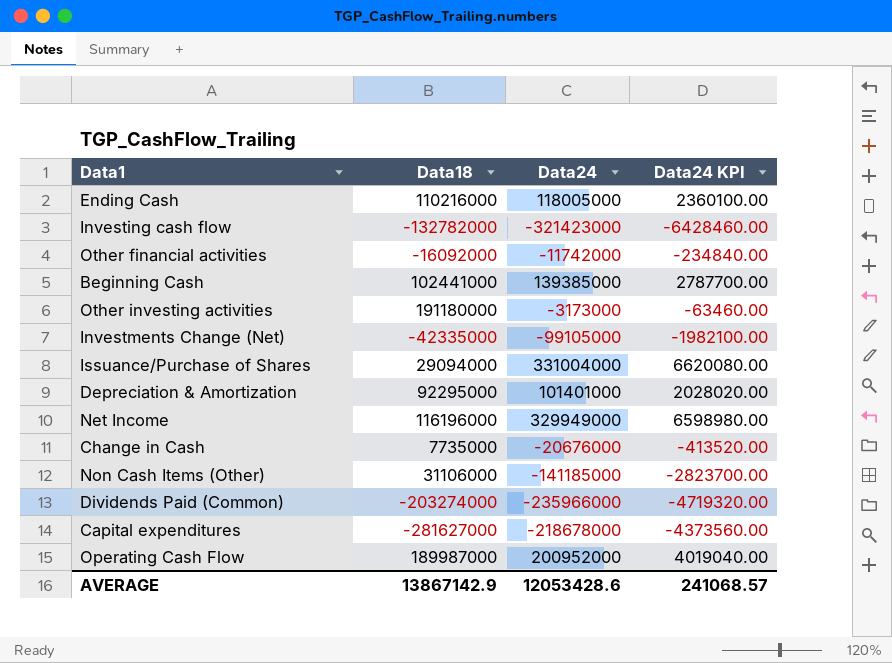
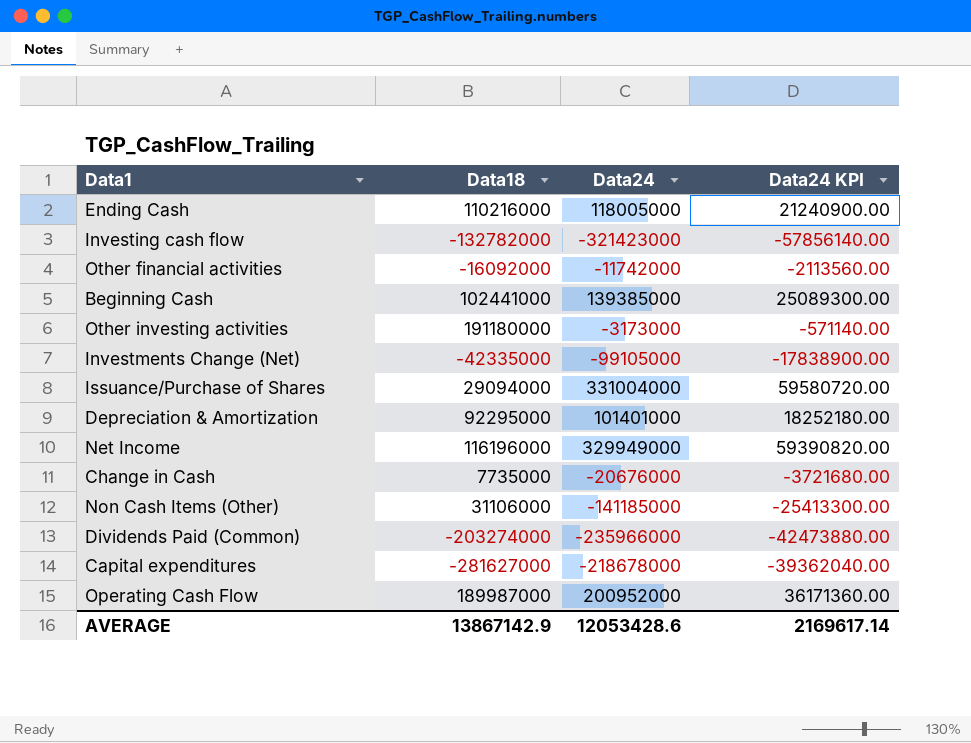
column Data24 KPI | formula: [Data24] * 0.02 -> [Data24] * 0.18
AVERAGE | Data24 KPI: 241068.57 -> 2169617.14

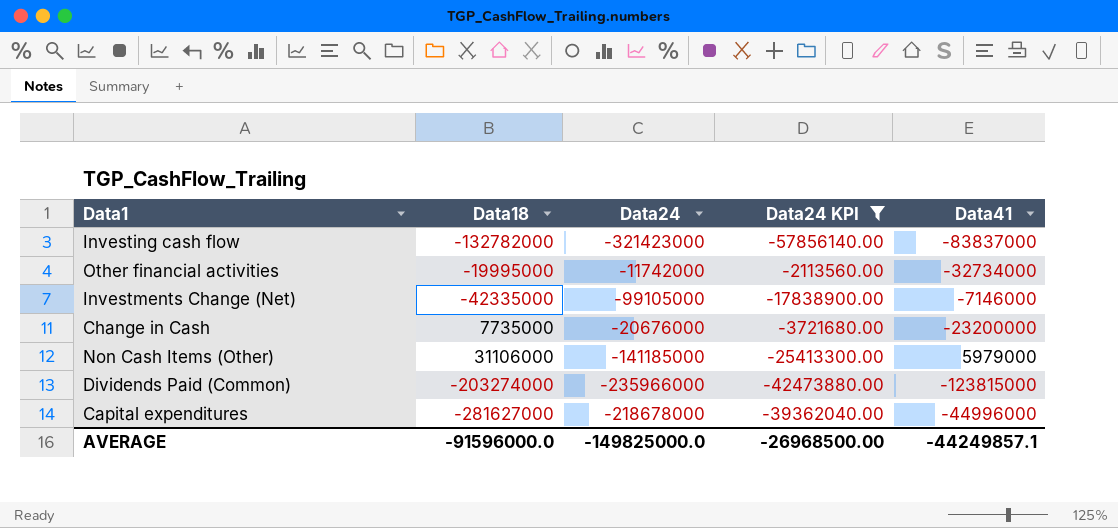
filter: none -> Data24 KPI <= -2113560.00
column Data41 | position: none -> 5
Other financial activities | Data18: -16092000 -> -19995000
AVERAGE | Data18: 13867142.9 -> -91596000.0
AVERAGE | Data24: 12053428.6 -> -149825000.0
AVERAGE | Data24 KPI: 2169617.14 -> -26968500.00

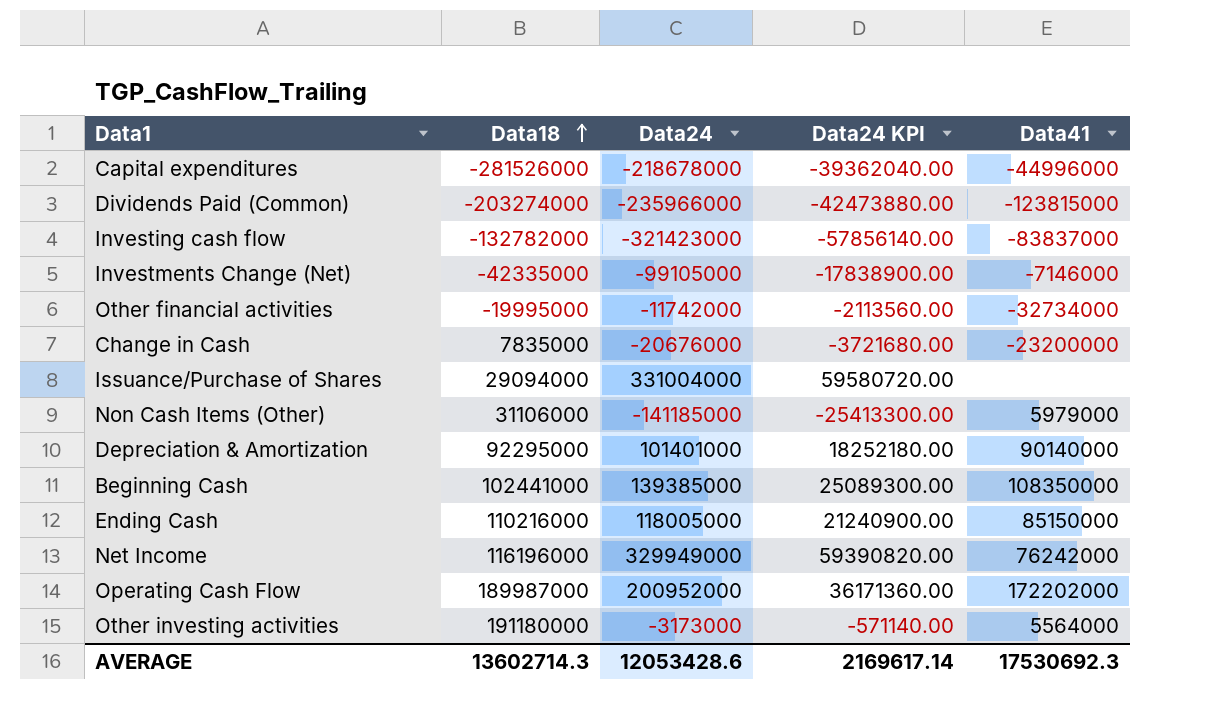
filter: Data24 KPI <= -2113560.00 -> none
row order: none -> Data18 ascending
Capital expenditures | Data18: -281627000 -> -281526000
Change in Cash | Data18: 7735000 -> 7835000
AVERAGE | Data18: -91596000.0 -> 13602714.3
AVERAGE | Data24: -149825000.0 -> 12053428.6
AVERAGE | Data24 KPI: -26968500.00 -> 2169617.14
AVERAGE | Data41: -44249857.1 -> 17530692.3

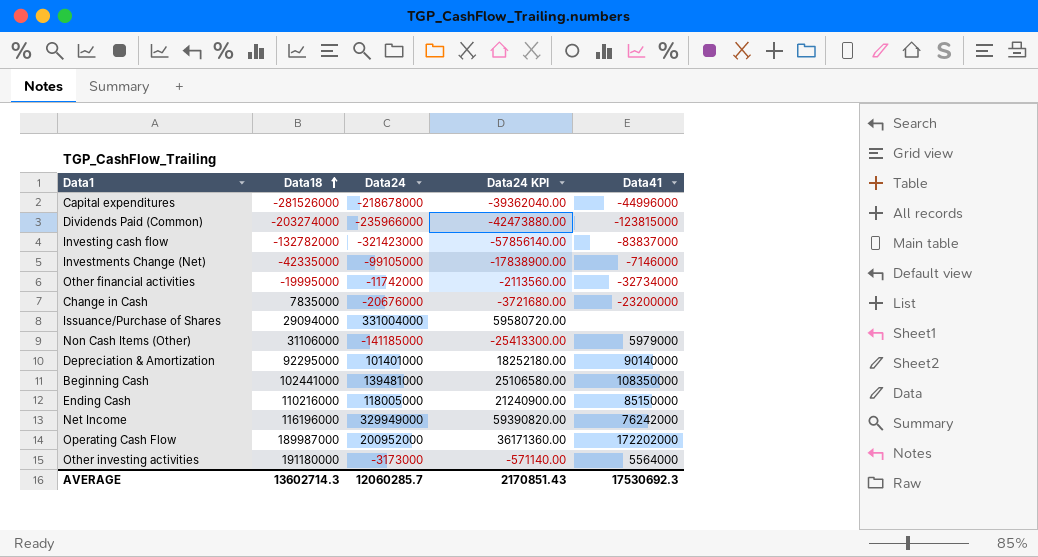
Beginning Cash | Data24: 139385000 -> 139481000
Beginning Cash | Data24 KPI: 25089300.00 -> 25106580.00
AVERAGE | Data24: 12053428.6 -> 12060285.7
AVERAGE | Data24 KPI: 2169617.14 -> 2170851.43

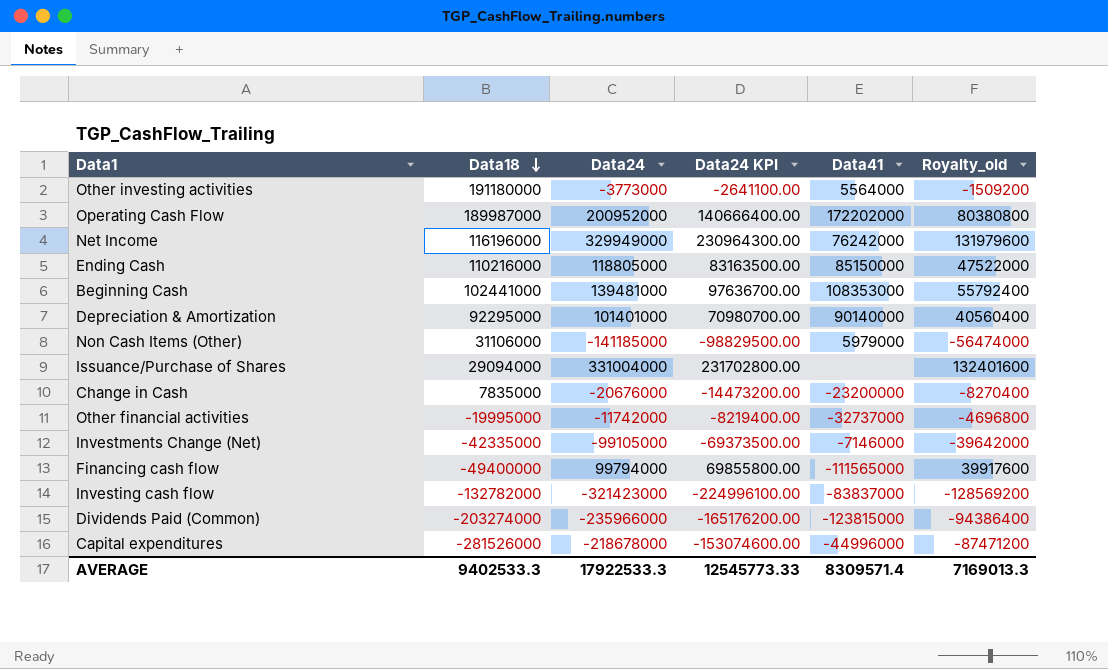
row order: Data18 ascending -> Data18 descending
column Data24 KPI | formula: [Data24] * 0.18 -> [Data24] * 0.7
column Royalty_old | formula: none -> [Data24] * 0.4
Other investing activities | Data24: -3173000 -> -3773000
Ending Cash | Data24: 118005000 -> 118805000
Beginning Cash | Data41: 108350000 -> 108353000
Other financial activities | Data41: -32734000 -> -32737000
row Financing cash flow: none -> -49400000 | 99794000 | 69855800.00 | -111565000 | 39917600
AVERAGE | Data18: 13602714.3 -> 9402533.3
AVERAGE | Data24: 12060285.7 -> 17922533.3
AVERAGE | Data24 KPI: 2170851.43 -> 12545773.33
AVERAGE | Data41: 17530692.3 -> 8309571.4

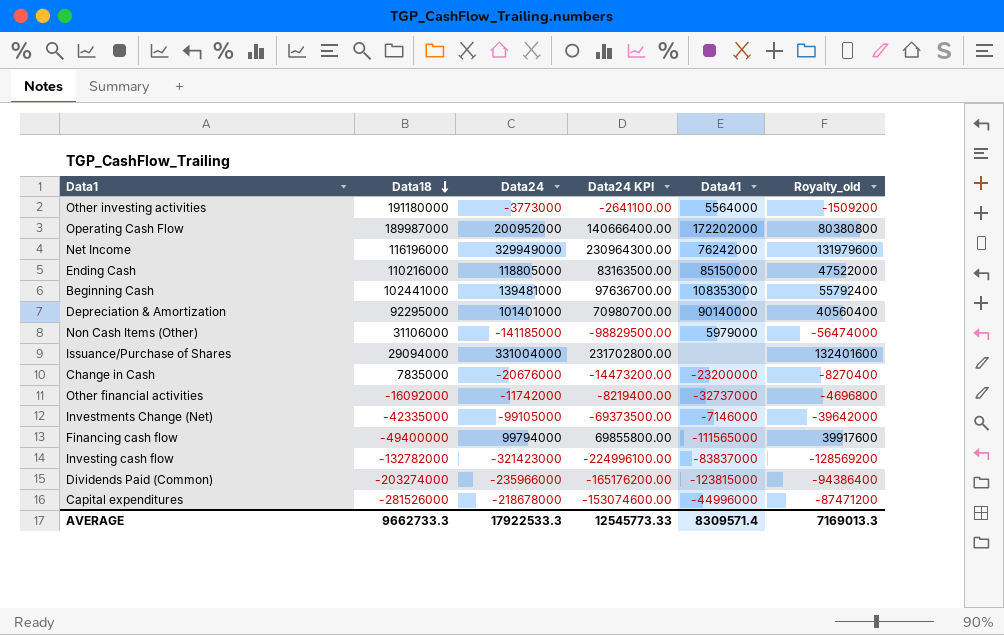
Other financial activities | Data18: -19995000 -> -16092000
AVERAGE | Data18: 9402533.3 -> 9662733.3

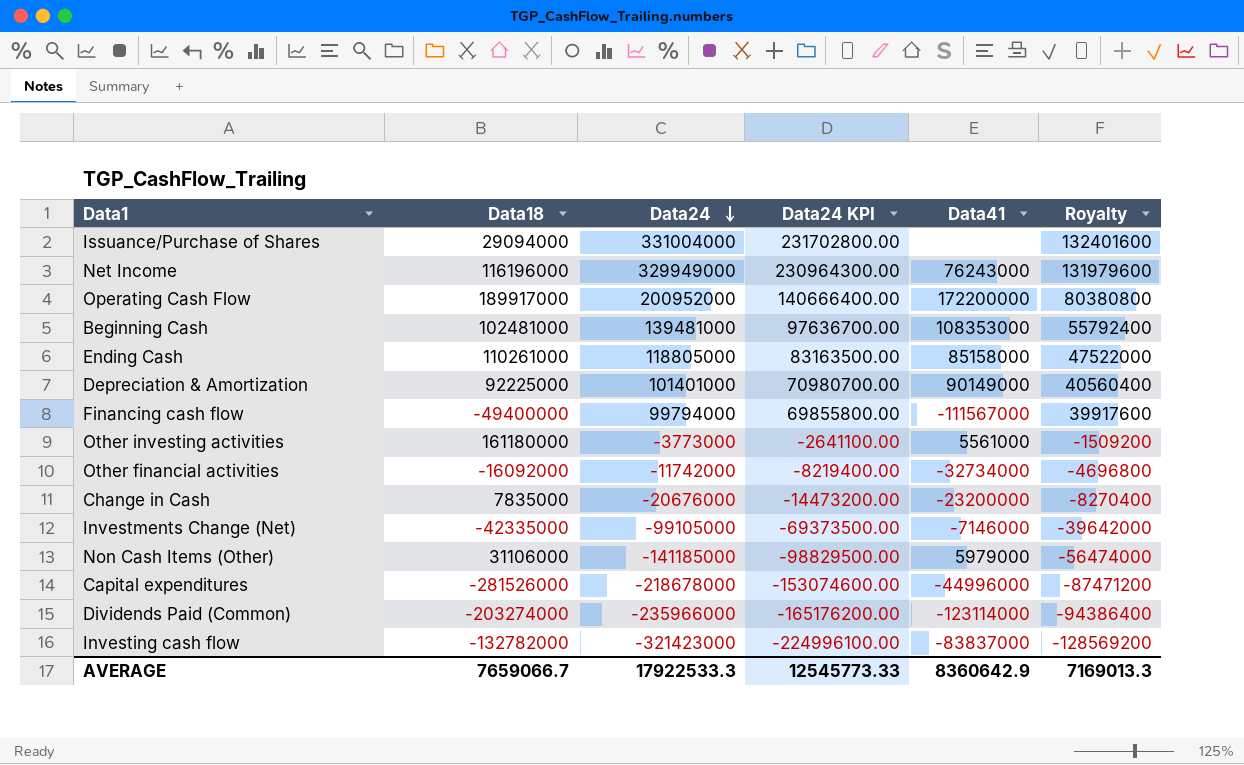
row order: Data18 descending -> Data24 descending
column name: Royalty_old -> Royalty
Net Income | Data41: 76242000 -> 76243000
Operating Cash Flow | Data18: 189987000 -> 189917000
Operating Cash Flow | Data41: 172202000 -> 172200000
Beginning Cash | Data18: 102441000 -> 102481000
Ending Cash | Data18: 110216000 -> 110261000
Ending Cash | Data41: 85150000 -> 85158000
Depreciation & Amortization | Data18: 92295000 -> 92225000
Depreciation & Amortization | Data41: 90140000 -> 90149000
Financing cash flow | Data41: -111565000 -> -111567000
Other investing activities | Data18: 191180000 -> 161180000
Other investing activities | Data41: 5564000 -> 5561000
Other financial activities | Data41: -32737000 -> -32734000
Dividends Paid (Common) | Data41: -123815000 -> -123114000
AVERAGE | Data18: 9662733.3 -> 7659066.7
AVERAGE | Data41: 8309571.4 -> 8360642.9

